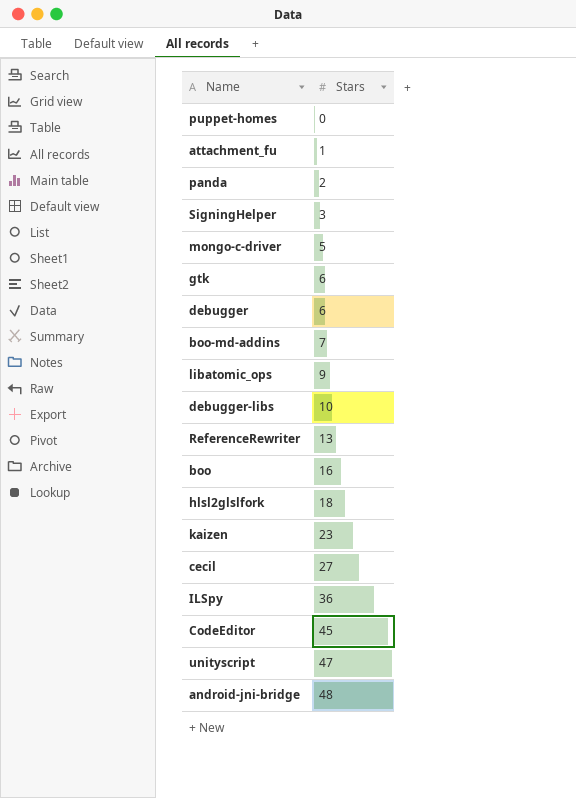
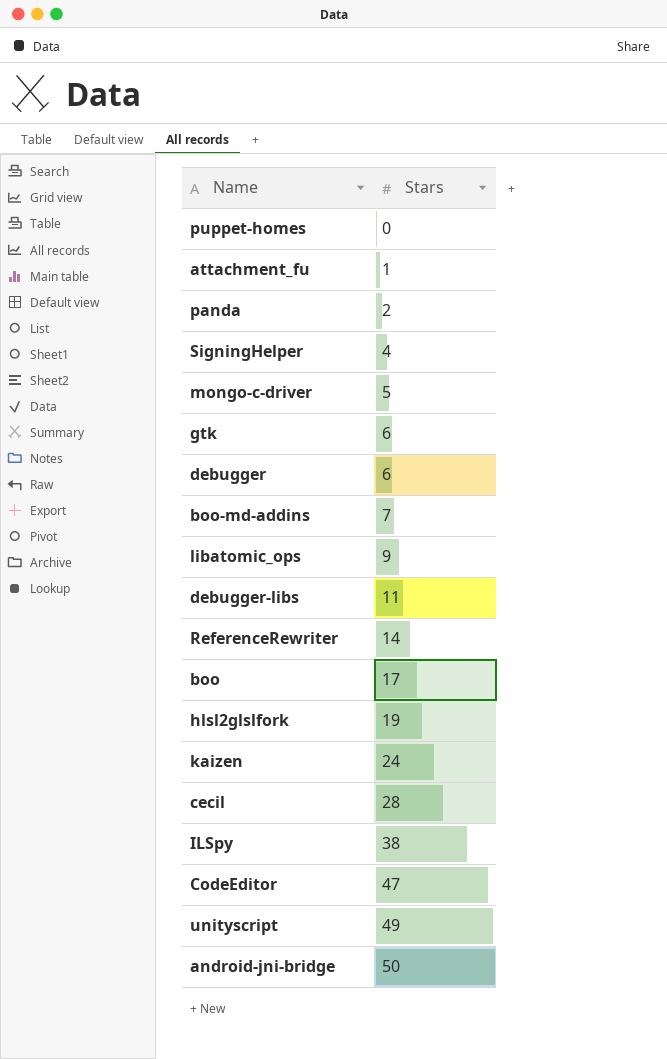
SigningHelper | Stars: 3 -> 4
debugger-libs | Stars: 10 -> 11
ReferenceRewriter | Stars: 13 -> 14
boo | Stars: 16 -> 17
hlsl2glslfork | Stars: 18 -> 19
kaizen | Stars: 23 -> 24
cecil | Stars: 27 -> 28
ILSpy | Stars: 36 -> 38
CodeEditor | Stars: 45 -> 47
unityscript | Stars: 47 -> 49
android-jni-bridge | Stars: 48 -> 50

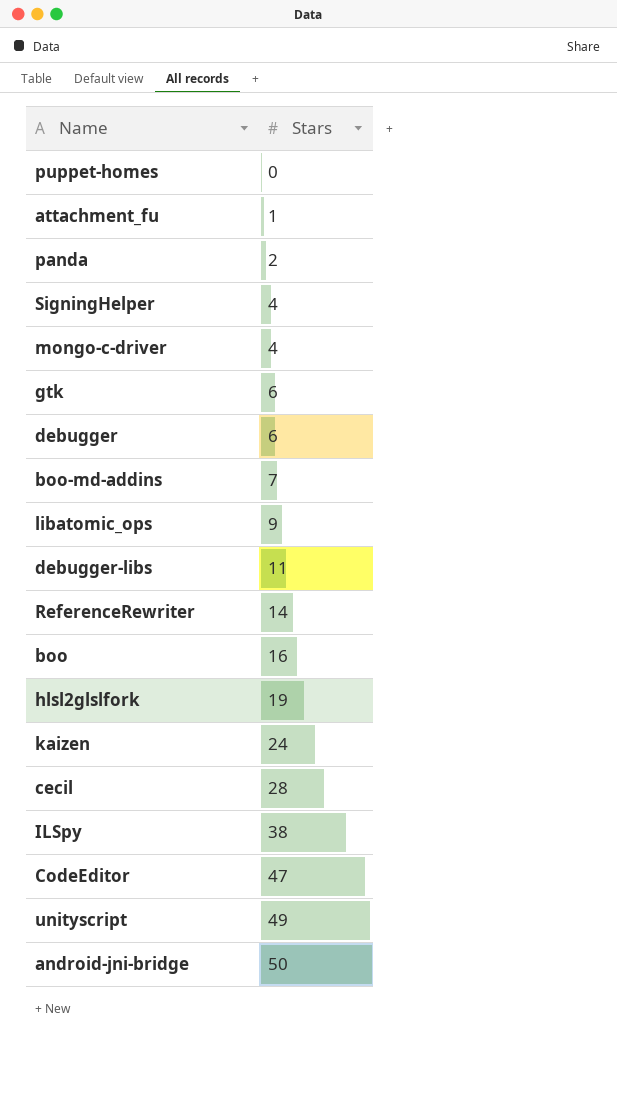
mongo-c-driver | Stars: 5 -> 4
boo | Stars: 17 -> 16

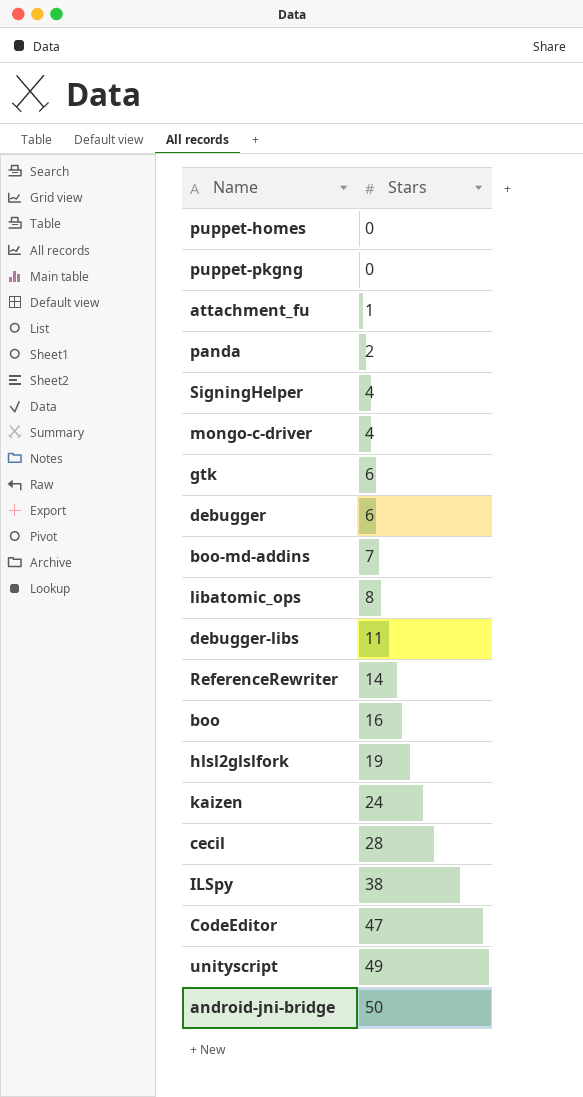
row puppet-pkgng: none -> 0
libatomic_ops | Stars: 9 -> 8

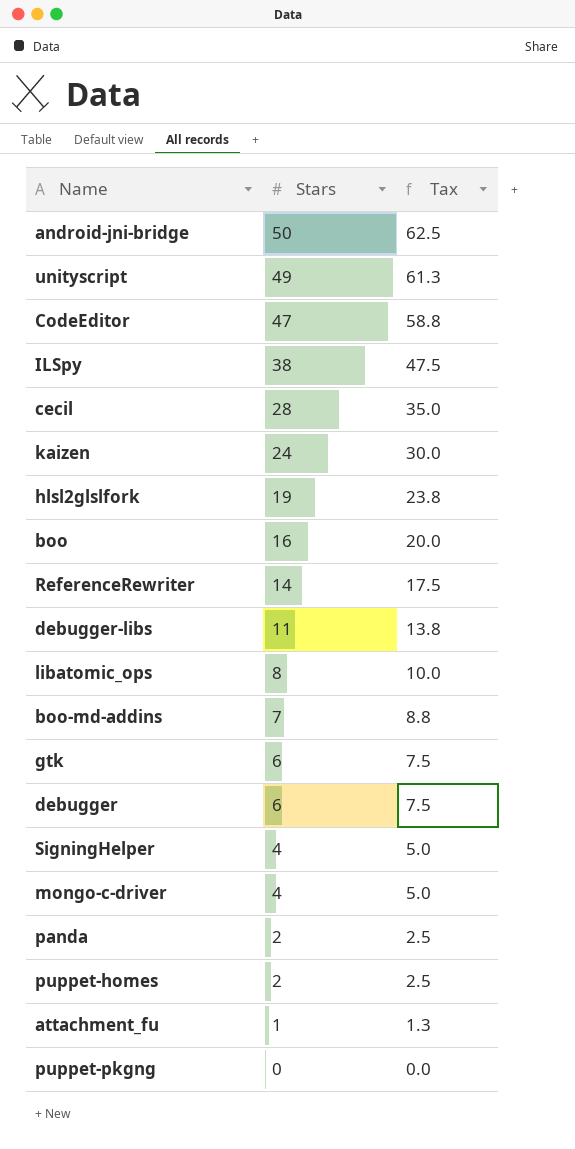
row order: Stars ascending -> Stars descending
column Tax | formula: none -> [Stars] * 1.25
puppet-homes | Stars: 0 -> 2

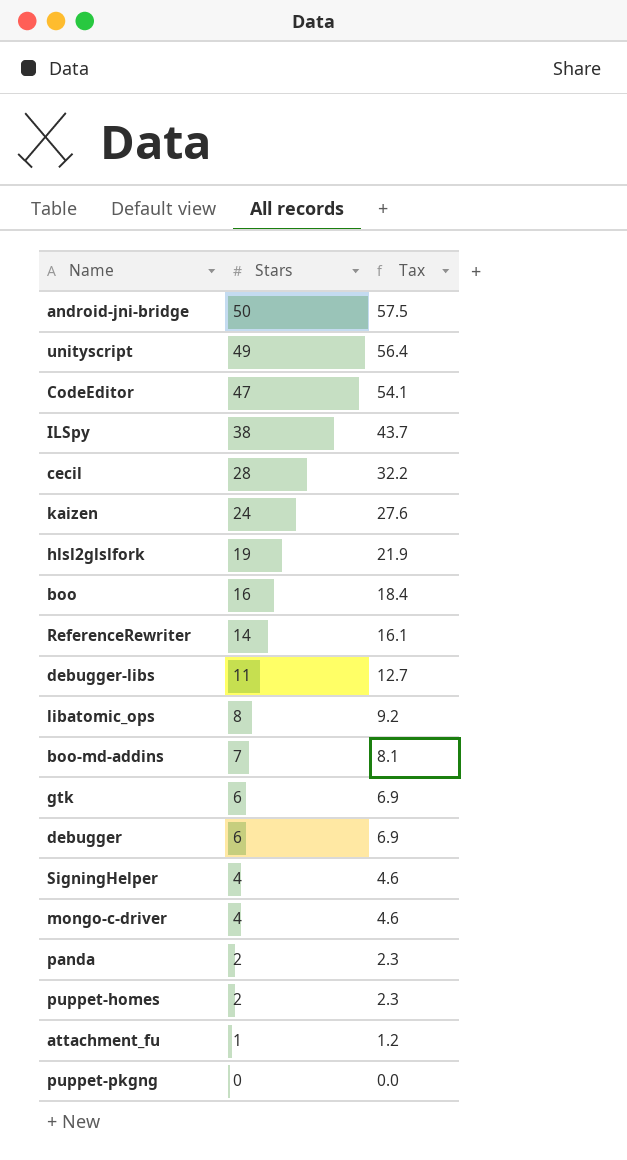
column Tax | formula: [Stars] * 1.25 -> [Stars] * 1.15

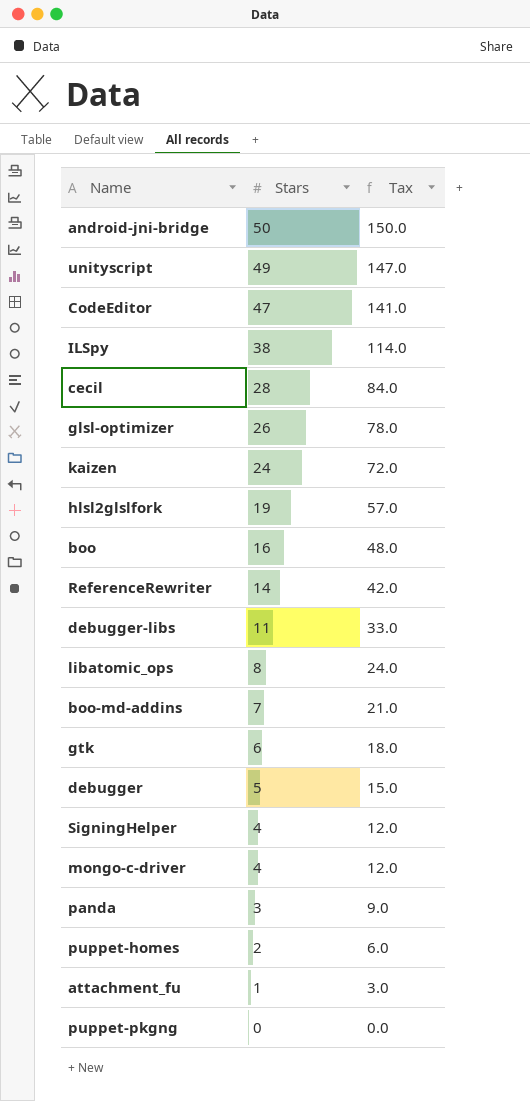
column Tax | formula: [Stars] * 1.15 -> [Stars] * 3
row glsl-optimizer: none -> 26 | 78.0
debugger | Stars: 6 -> 5
panda | Stars: 2 -> 3

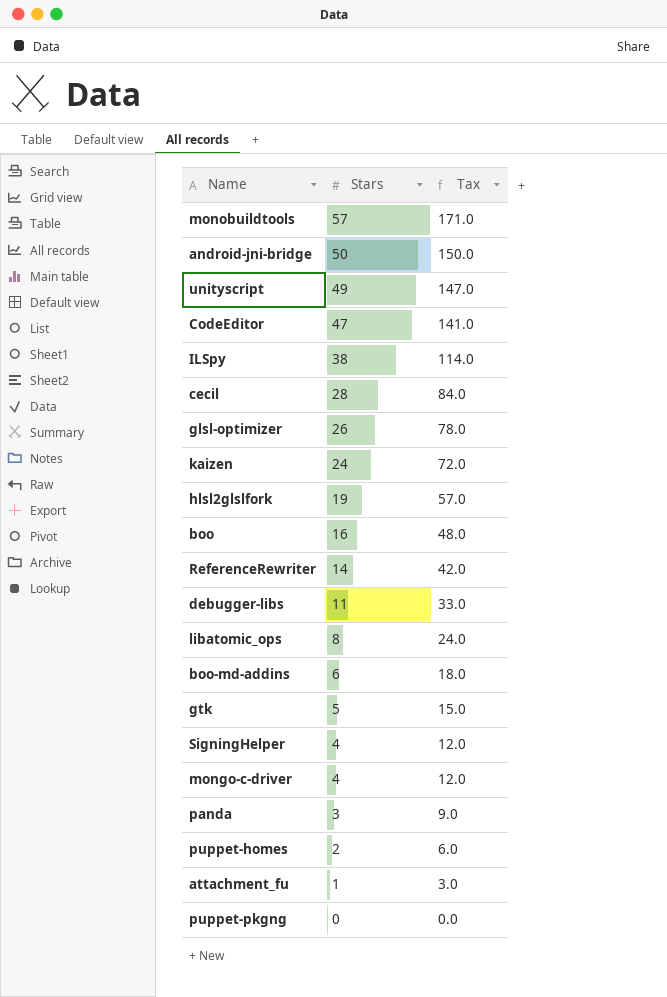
row debugger: 5 | 15.0 -> none
row monobuildtools: none -> 57 | 171.0
boo-md-addins | Stars: 7 -> 6
boo-md-addins | Tax: 21.0 -> 18.0
gtk | Stars: 6 -> 5
gtk | Tax: 18.0 -> 15.0

